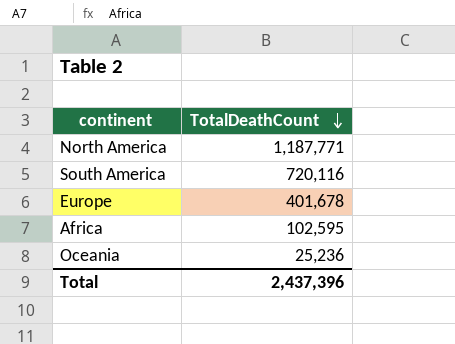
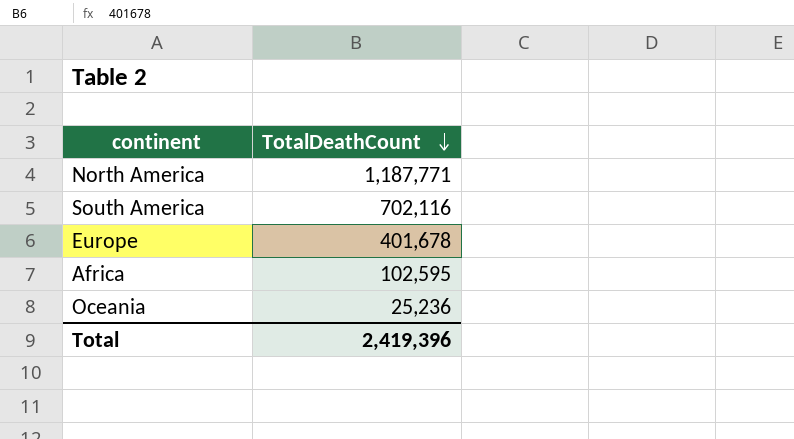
South America | TotalDeathCount: 720,116 -> 702,116
Total | TotalDeathCount: 2,437,396 -> 2,419,396

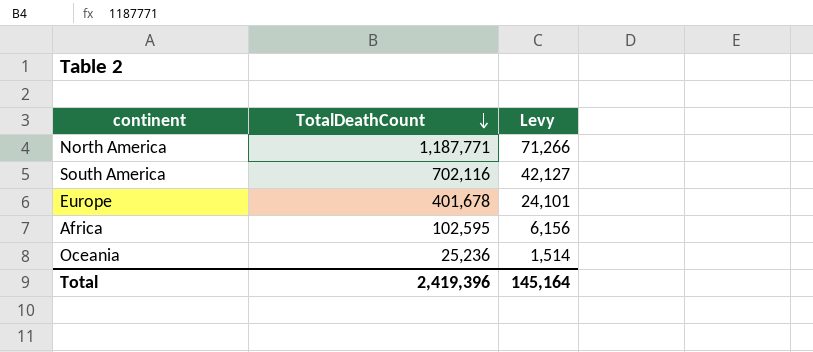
column Levy | formula: none -> [TotalDeathCount] * 0.06

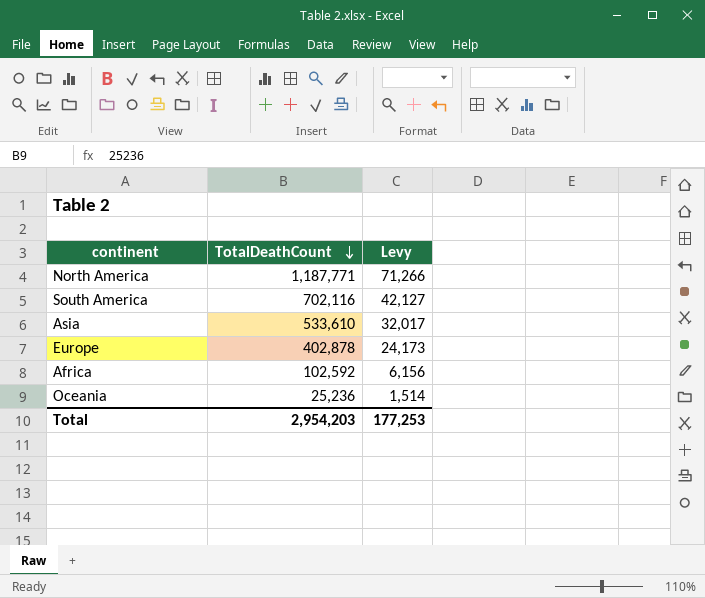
row Asia: none -> 533,610 | 32,017
Europe | TotalDeathCount: 401,678 -> 402,878
Europe | Levy: 24,101 -> 24,173
Africa | TotalDeathCount: 102,595 -> 102,592
Total | TotalDeathCount: 2,419,396 -> 2,954,203
Total | Levy: 145,164 -> 177,253

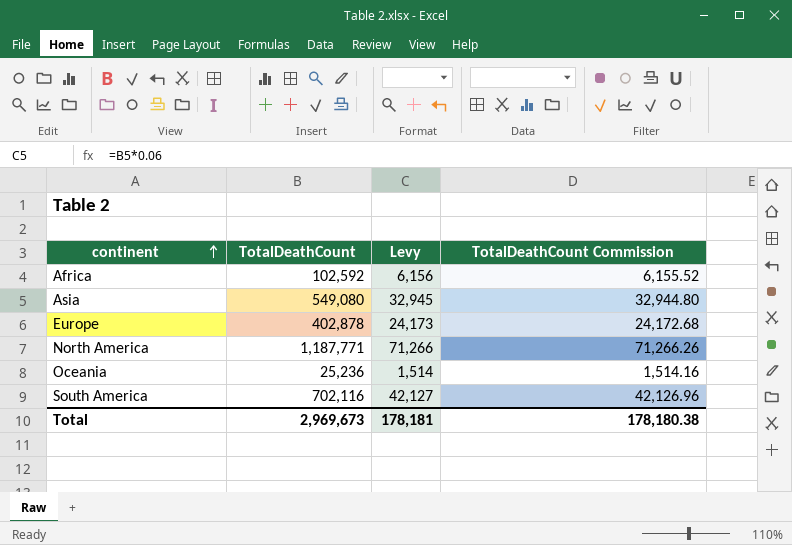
row order: TotalDeathCount descending -> continent ascending
column TotalDeathCount Commission | formula: none -> [TotalDeathCount] * 0.06
Asia | TotalDeathCount: 533,610 -> 549,080
Asia | Levy: 32,017 -> 32,945
Total | TotalDeathCount: 2,954,203 -> 2,969,673
Total | Levy: 177,253 -> 178,181

